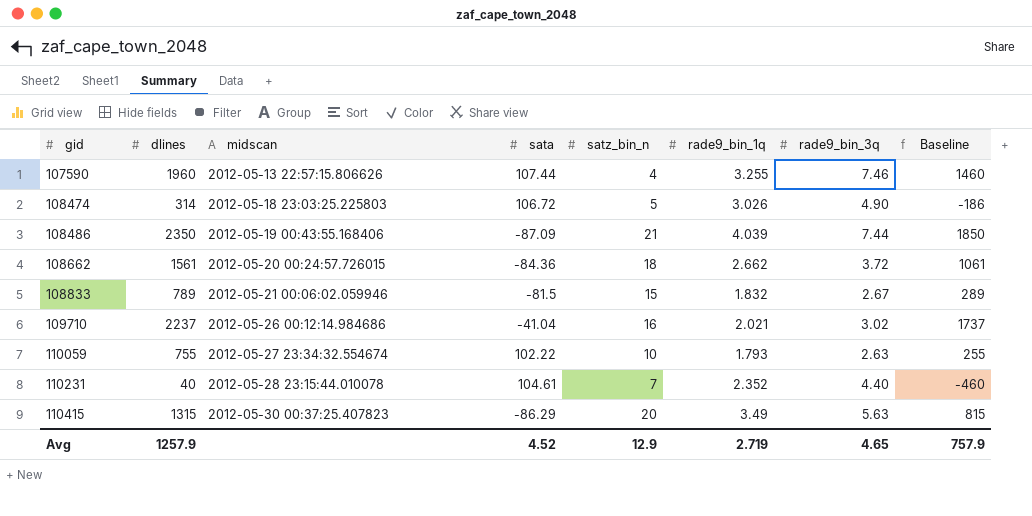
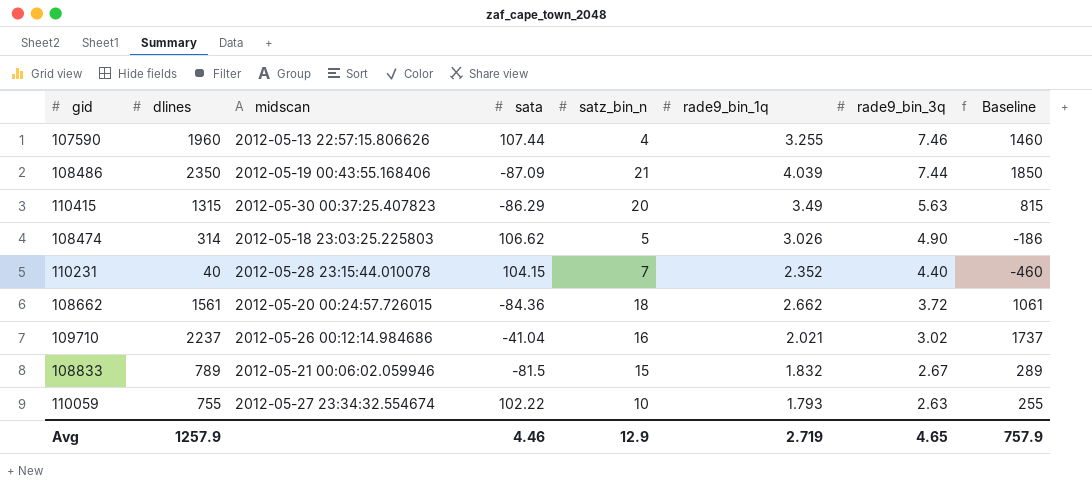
row order: gid ascending -> rade9_bin_3q descending
108474 | sata: 106.72 -> 106.62
110231 | sata: 104.61 -> 104.15
Avg | sata: 4.52 -> 4.46

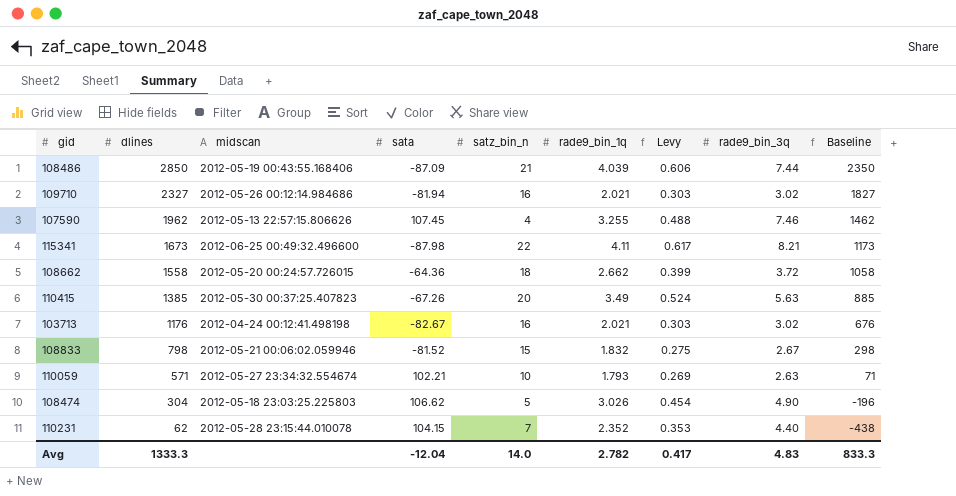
row order: rade9_bin_3q descending -> dlines descending
column Levy | formula: none -> [rade9_bin_1q] * 0.15
108486 | dlines: 2350 -> 2850
108486 | Baseline: 1850 -> 2350
109710 | dlines: 2237 -> 2327
109710 | sata: -41.04 -> -81.94
109710 | Baseline: 1737 -> 1827
107590 | dlines: 1960 -> 1962
107590 | sata: 107.44 -> 107.45
107590 | Baseline: 1460 -> 1462
row 115341: none -> 1673 | 2012-06-25 00:49:32.496600 | -87.98 | 22 | 4.11 | 0.617 | 8.21 | 1173
108662 | dlines: 1561 -> 1558
108662 | sata: -84.36 -> -64.36
108662 | Baseline: 1061 -> 1058
110415 | dlines: 1315 -> 1385
110415 | sata: -86.29 -> -67.26
110415 | Baseline: 815 -> 885
row 103713: none -> 1176 | 2012-04-24 00:12:41.498198 | -82.67 | 16 | 2.021 | 0.303 | 3.02 | 676
108833 | dlines: 789 -> 798
108833 | sata: -81.5 -> -81.52
108833 | Baseline: 289 -> 298
110059 | dlines: 755 -> 571
110059 | sata: 102.22 -> 102.21
110059 | Baseline: 255 -> 71
108474 | dlines: 314 -> 304
108474 | Baseline: -186 -> -196
110231 | dlines: 40 -> 62
110231 | Baseline: -460 -> -438
Avg | dlines: 1257.9 -> 1333.3
Avg | sata: 4.46 -> -12.04
Avg | satz_bin_n: 12.9 -> 14.0
Avg | rade9_bin_1q: 2.719 -> 2.782
Avg | rade9_bin_3q: 4.65 -> 4.83
Avg | Baseline: 757.9 -> 833.3

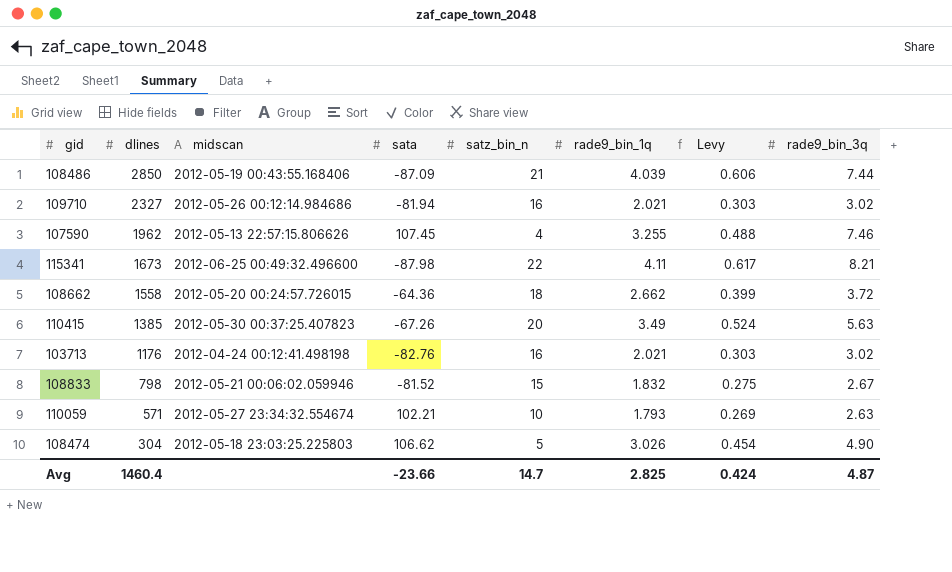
column Baseline | formula: [dlines] - 500 -> none
row 110231: 62 | 2012-05-28 23:15:44.010078 | 104.15 | 7 | 2.352 | 0.353 | 4.40 | -438 -> none
103713 | sata: -82.67 -> -82.76
Avg | dlines: 1333.3 -> 1460.4
Avg | sata: -12.04 -> -23.66
Avg | satz_bin_n: 14.0 -> 14.7
Avg | rade9_bin_1q: 2.782 -> 2.825
Avg | Levy: 0.417 -> 0.424
Avg | rade9_bin_3q: 4.83 -> 4.87

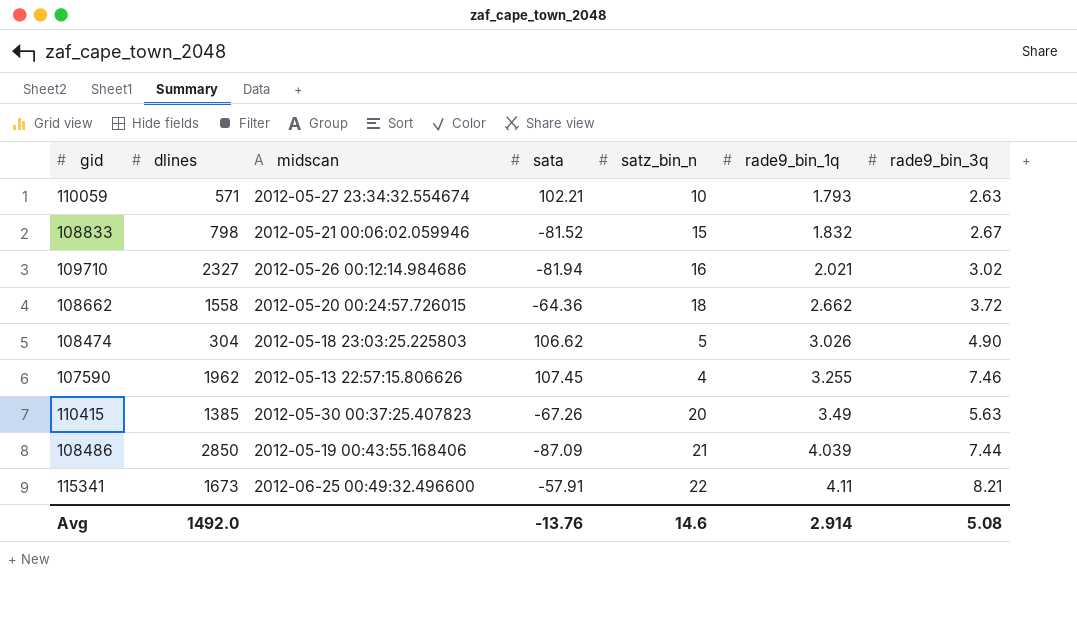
row order: dlines descending -> rade9_bin_1q ascending
column Levy | formula: [rade9_bin_1q] * 0.15 -> none
row 103713: 1176 | 2012-04-24 00:12:41.498198 | -82.76 | 16 | 2.021 | 0.303 | 3.02 -> none
115341 | sata: -87.98 -> -57.91
Avg | dlines: 1460.4 -> 1492.0
Avg | sata: -23.66 -> -13.76
Avg | satz_bin_n: 14.7 -> 14.6
Avg | rade9_bin_1q: 2.825 -> 2.914
Avg | rade9_bin_3q: 4.87 -> 5.08

